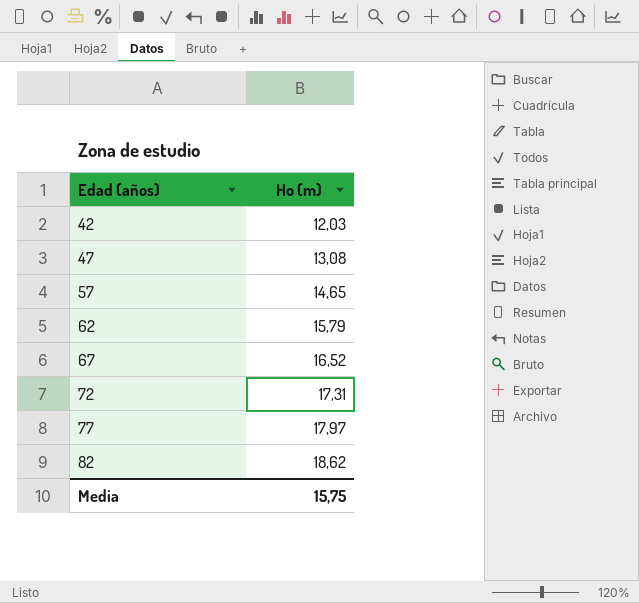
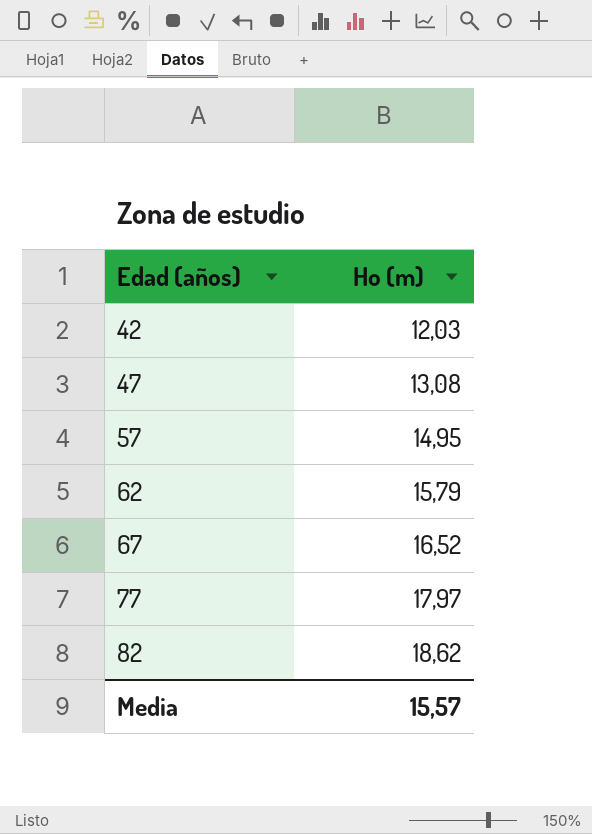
row 72: 17,31 -> none
57 | Ho (m): 14,65 -> 14,95
Media | Ho (m): 15,75 -> 15,57

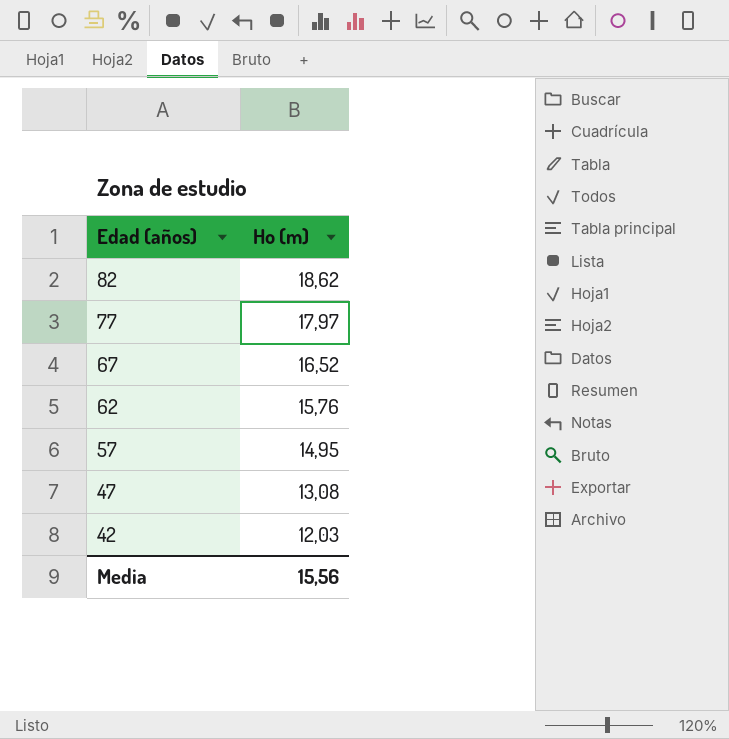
row order: Edad (años) ascending -> Edad (años) descending
62 | Ho (m): 15,79 -> 15,76
Media | Ho (m): 15,57 -> 15,56

